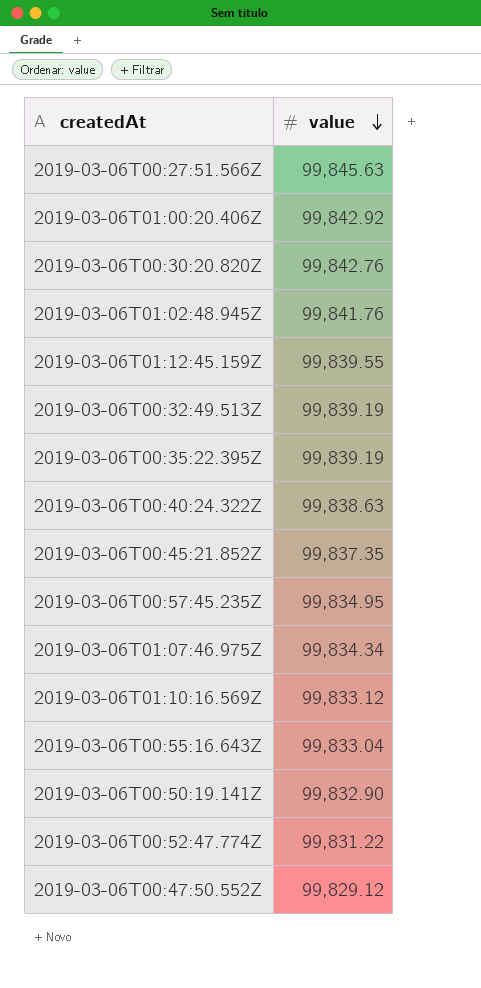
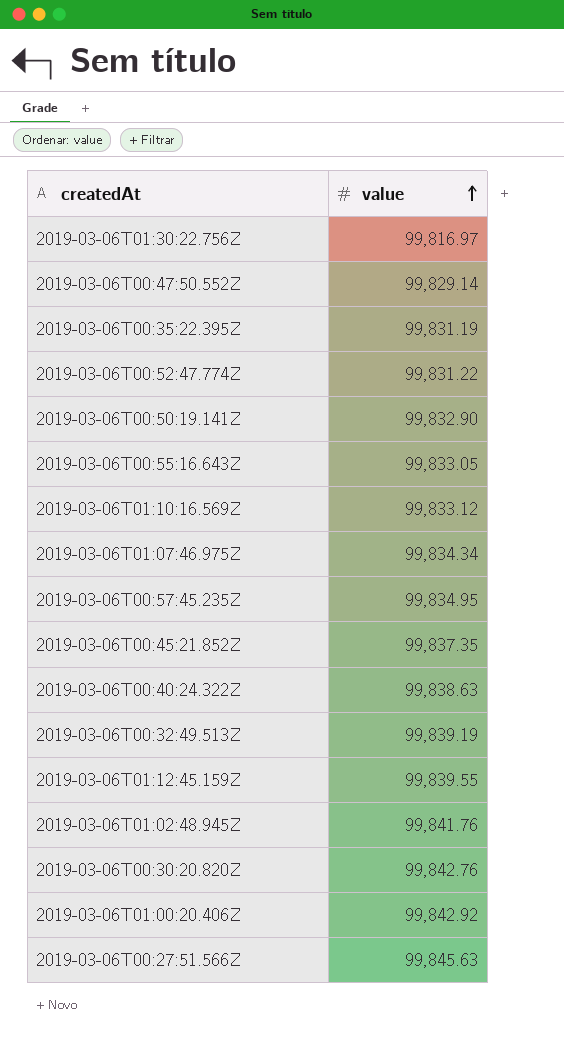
row order: value descending -> value ascending
row 2019-03-06T01:30:22.756Z: none -> 99,816.97
2019-03-06T00:47:50.552Z | value: 99,829.12 -> 99,829.14
2019-03-06T00:35:22.395Z | value: 99,839.19 -> 99,831.19
2019-03-06T00:55:16.643Z | value: 99,833.04 -> 99,833.05

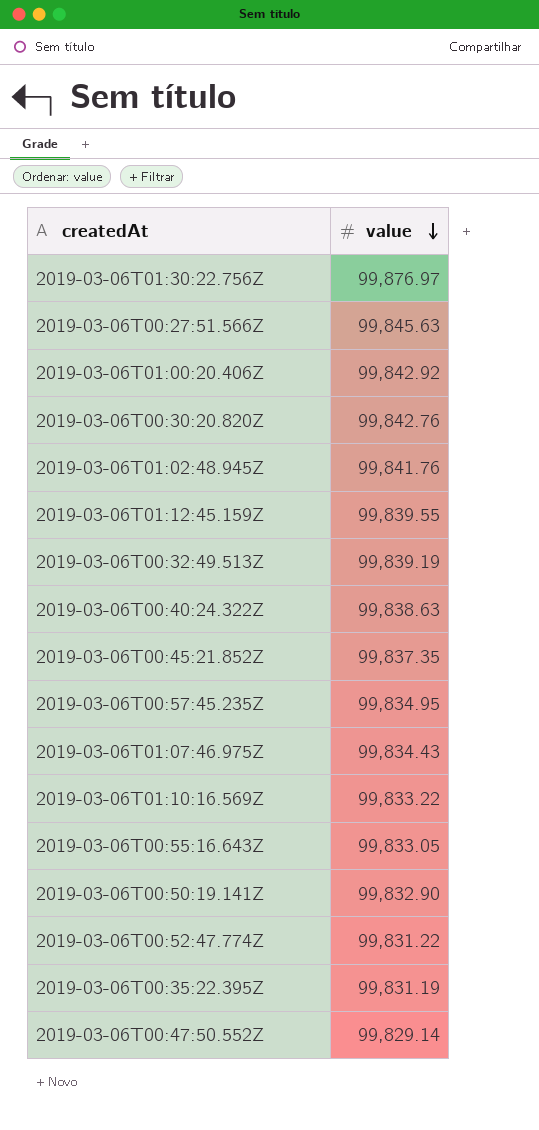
row order: value ascending -> value descending
2019-03-06T01:30:22.756Z | value: 99,816.97 -> 99,876.97
2019-03-06T01:07:46.975Z | value: 99,834.34 -> 99,834.43
2019-03-06T01:10:16.569Z | value: 99,833.12 -> 99,833.22

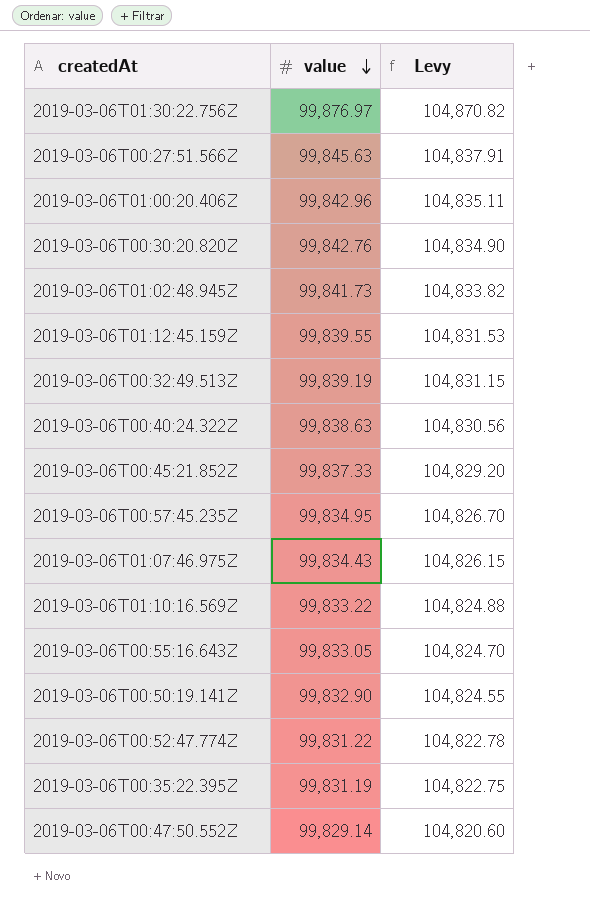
column Levy | formula: none -> [value] * 1.05
2019-03-06T01:00:20.406Z | value: 99,842.92 -> 99,842.96
2019-03-06T01:02:48.945Z | value: 99,841.76 -> 99,841.73
2019-03-06T00:45:21.852Z | value: 99,837.35 -> 99,837.33

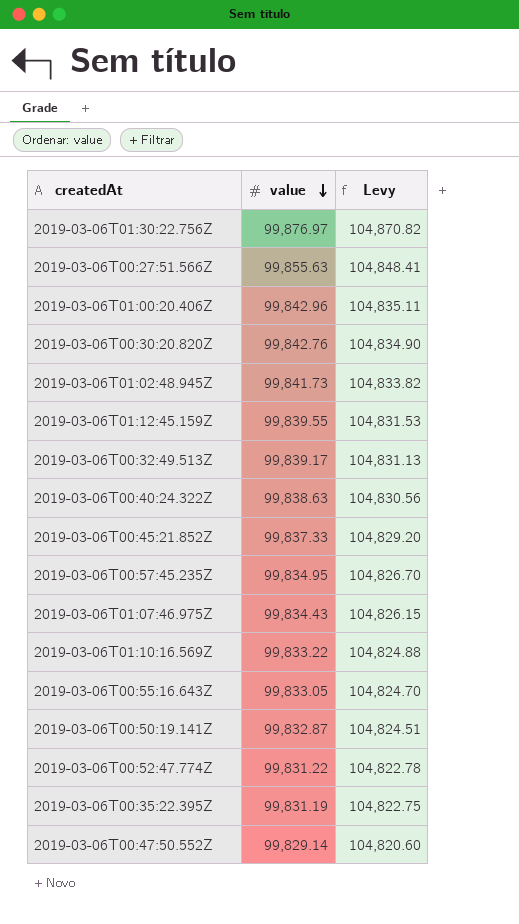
2019-03-06T00:27:51.566Z | value: 99,845.63 -> 99,855.63
2019-03-06T00:27:51.566Z | Levy: 104,837.91 -> 104,848.41
2019-03-06T00:32:49.513Z | value: 99,839.19 -> 99,839.17
2019-03-06T00:32:49.513Z | Levy: 104,831.15 -> 104,831.13
2019-03-06T00:50:19.141Z | value: 99,832.90 -> 99,832.87
2019-03-06T00:50:19.141Z | Levy: 104,824.55 -> 104,824.51

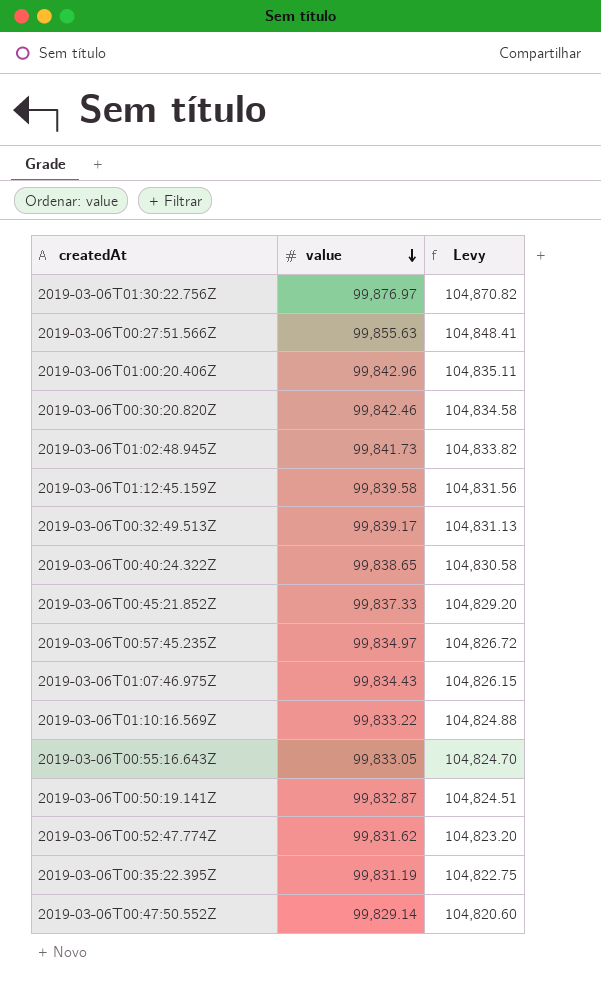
2019-03-06T00:30:20.820Z | value: 99,842.76 -> 99,842.46
2019-03-06T00:30:20.820Z | Levy: 104,834.90 -> 104,834.58
2019-03-06T01:12:45.159Z | value: 99,839.55 -> 99,839.58
2019-03-06T01:12:45.159Z | Levy: 104,831.53 -> 104,831.56
2019-03-06T00:40:24.322Z | value: 99,838.63 -> 99,838.65
2019-03-06T00:40:24.322Z | Levy: 104,830.56 -> 104,830.58
2019-03-06T00:57:45.235Z | value: 99,834.95 -> 99,834.97
2019-03-06T00:57:45.235Z | Levy: 104,826.70 -> 104,826.72
2019-03-06T00:52:47.774Z | value: 99,831.22 -> 99,831.62
2019-03-06T00:52:47.774Z | Levy: 104,822.78 -> 104,823.20

